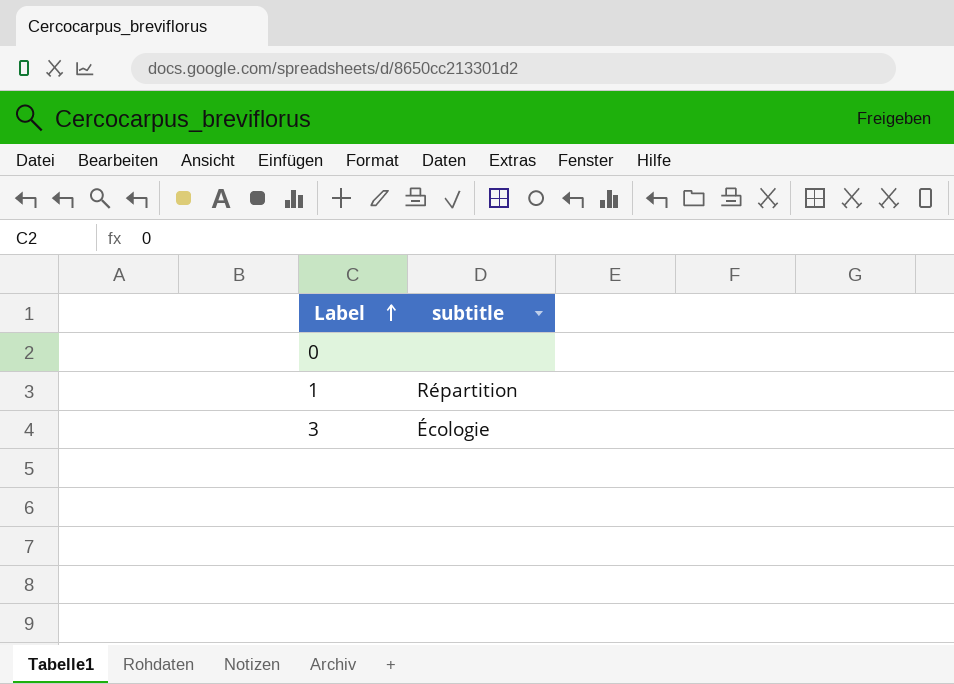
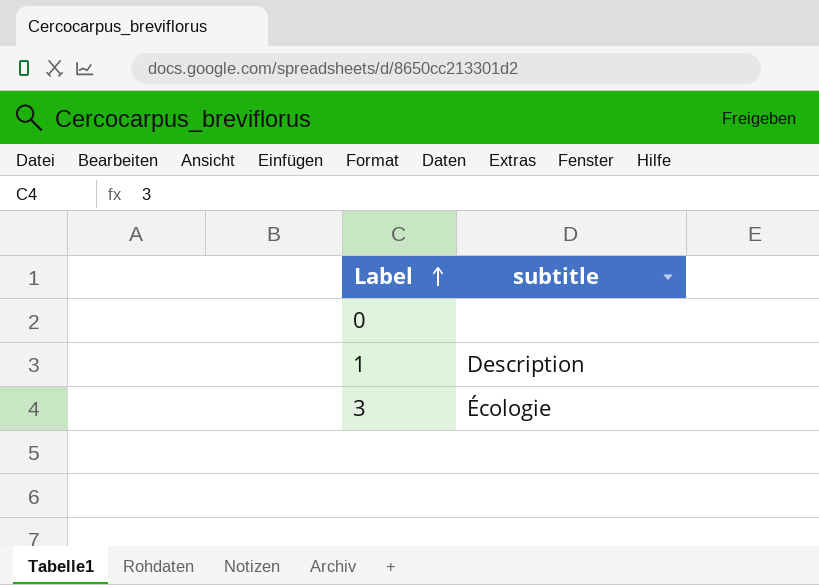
1 | subtitle: Répartition -> Description

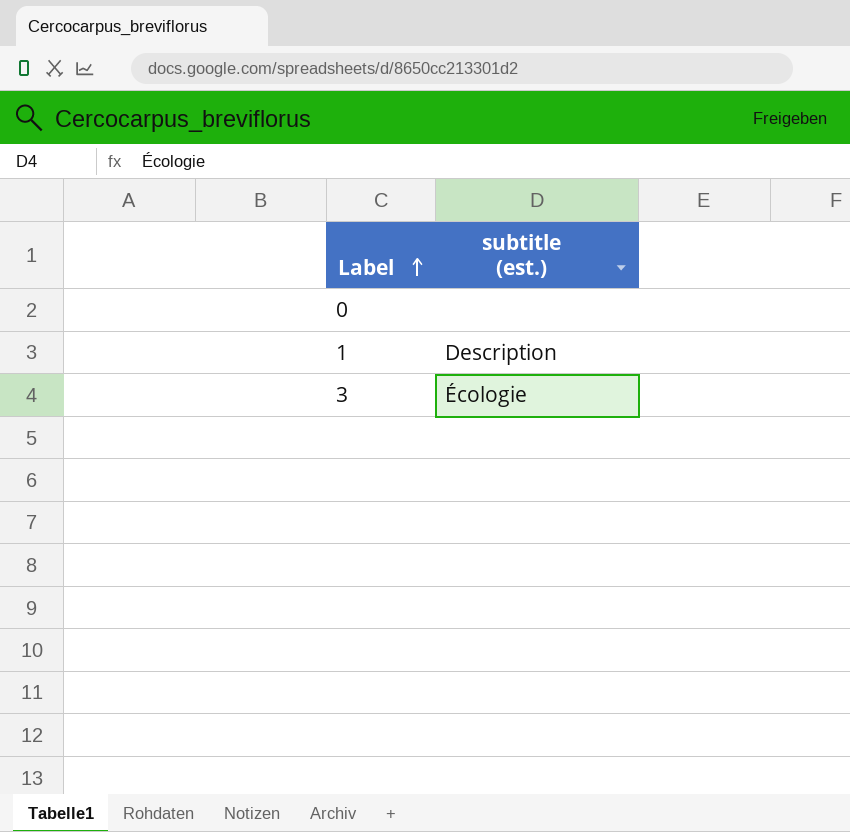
column name: subtitle -> subtitle (est.)

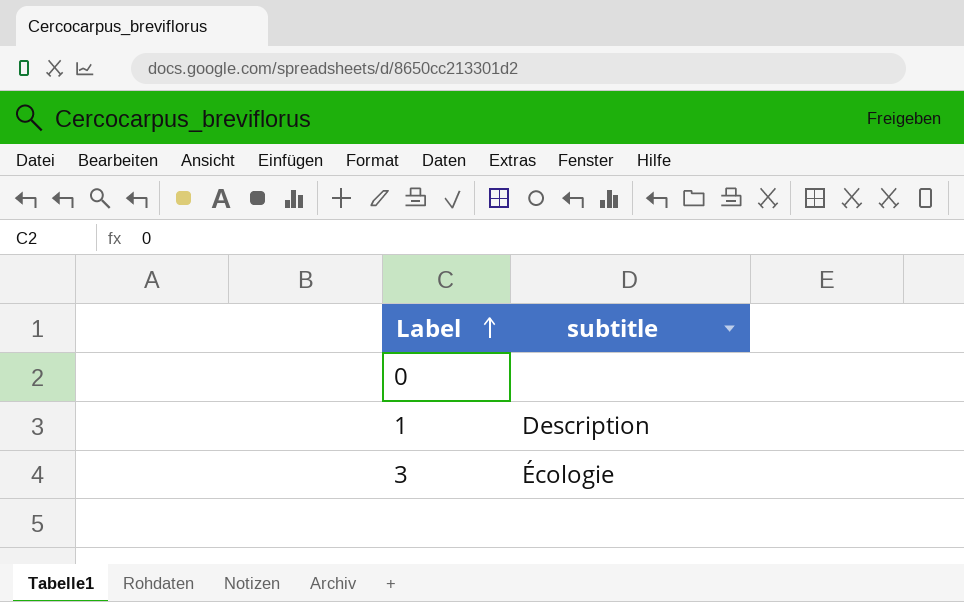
column name: subtitle (est.) -> subtitle

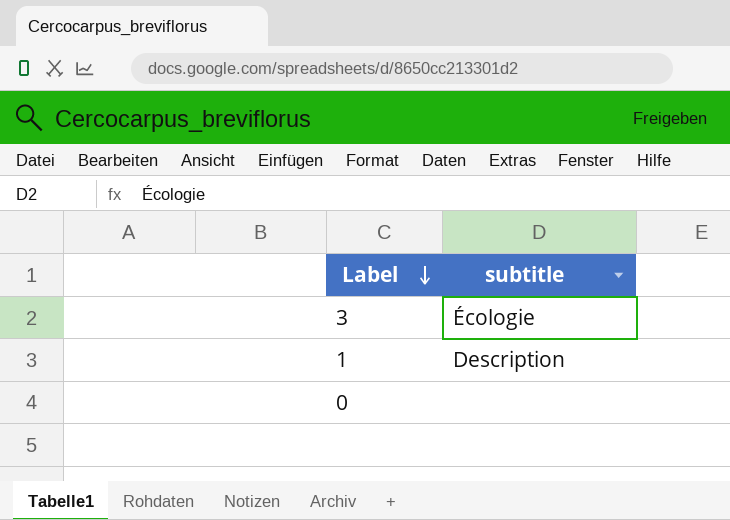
row order: Label ascending -> Label descending

